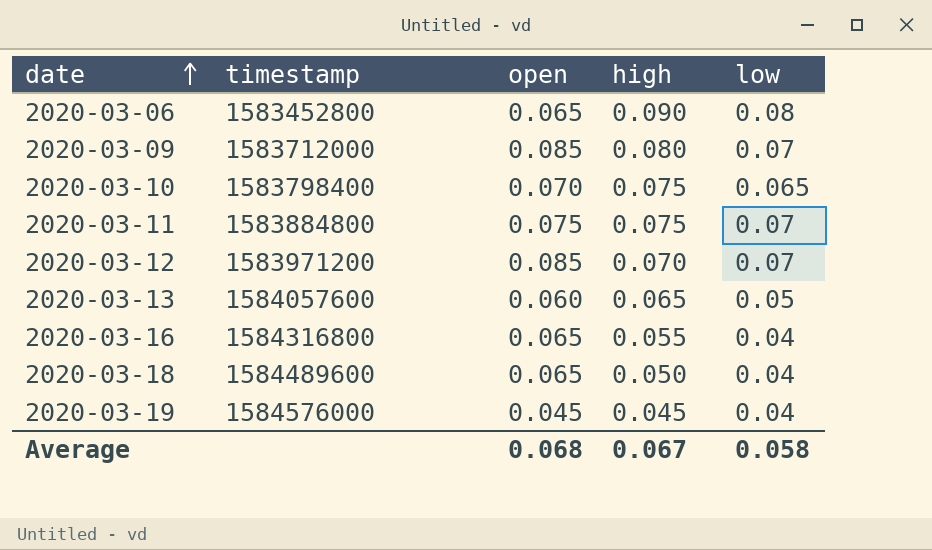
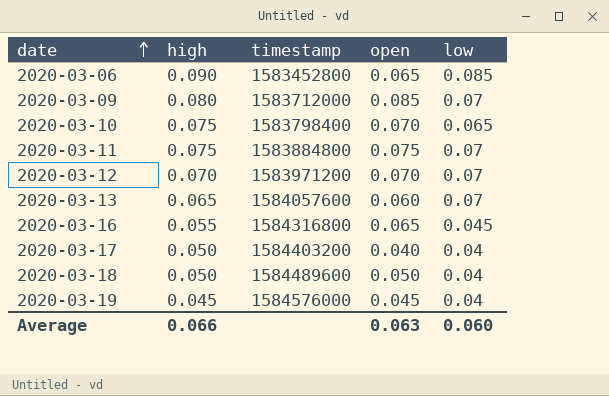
column high | position: 4 -> 2
2020-03-06 | low: 0.08 -> 0.085
2020-03-12 | open: 0.085 -> 0.070
2020-03-13 | low: 0.05 -> 0.07
2020-03-16 | low: 0.04 -> 0.045
row 2020-03-17: none -> 0.050 | 1584403200 | 0.040 | 0.04
2020-03-18 | open: 0.065 -> 0.050
Average | high: 0.067 -> 0.066
Average | open: 0.068 -> 0.063
Average | low: 0.058 -> 0.060

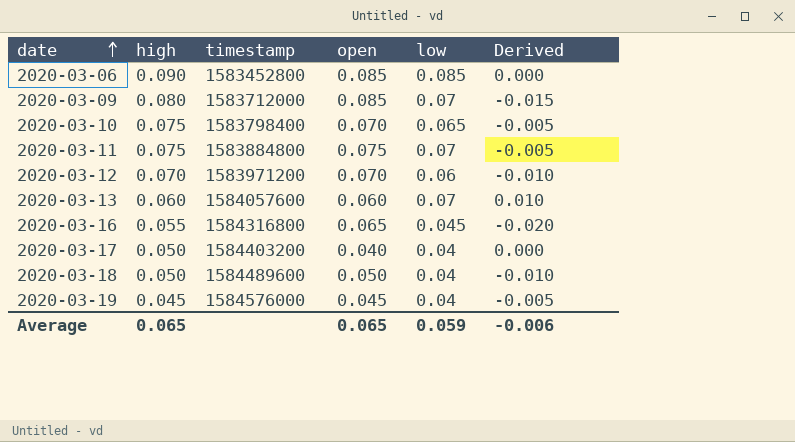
column Derived | formula: none -> [low] - [open]
2020-03-06 | open: 0.065 -> 0.085
2020-03-12 | low: 0.07 -> 0.06
2020-03-13 | high: 0.065 -> 0.060
Average | high: 0.066 -> 0.065
Average | open: 0.063 -> 0.065
Average | low: 0.060 -> 0.059

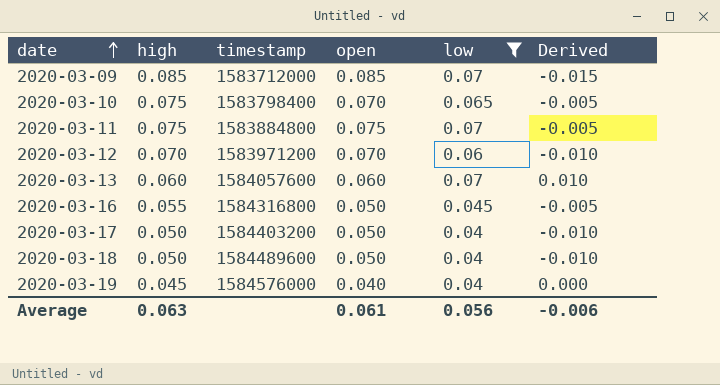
filter: none -> low != 0.085
2020-03-09 | high: 0.080 -> 0.085
2020-03-16 | open: 0.065 -> 0.050
2020-03-16 | Derived: -0.020 -> -0.005
2020-03-17 | open: 0.040 -> 0.050
2020-03-17 | Derived: 0.000 -> -0.010
2020-03-19 | open: 0.045 -> 0.040
2020-03-19 | Derived: -0.005 -> 0.000
Average | high: 0.065 -> 0.063
Average | open: 0.065 -> 0.061
Average | low: 0.059 -> 0.056

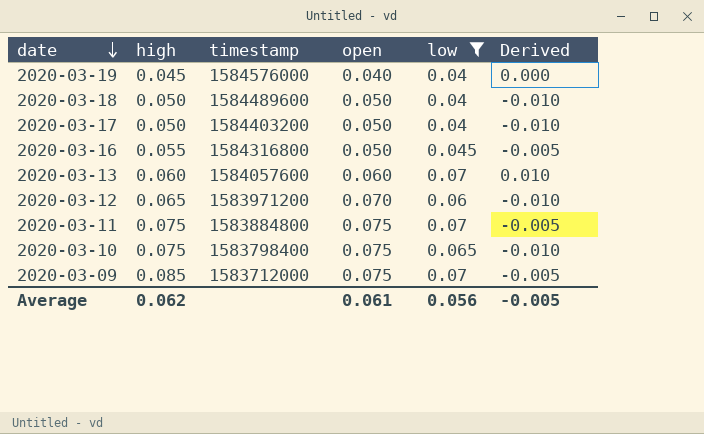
row order: date ascending -> date descending
2020-03-12 | high: 0.070 -> 0.065
2020-03-10 | open: 0.070 -> 0.075
2020-03-10 | Derived: -0.005 -> -0.010
2020-03-09 | open: 0.085 -> 0.075
2020-03-09 | Derived: -0.015 -> -0.005
Average | high: 0.063 -> 0.062
Average | Derived: -0.006 -> -0.005

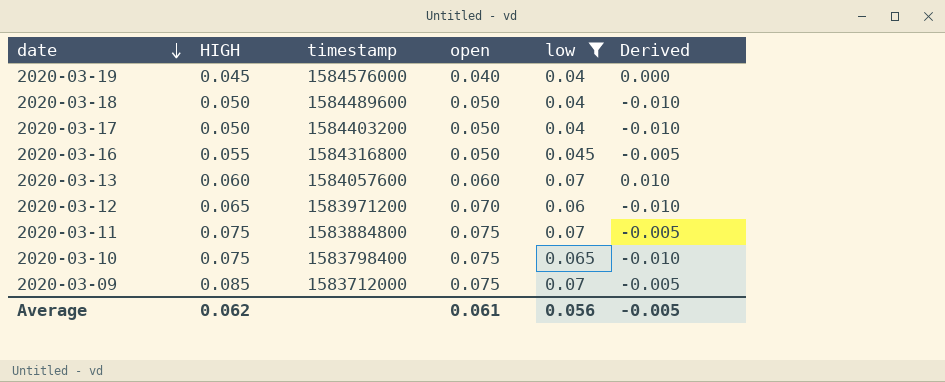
column name: high -> HIGH

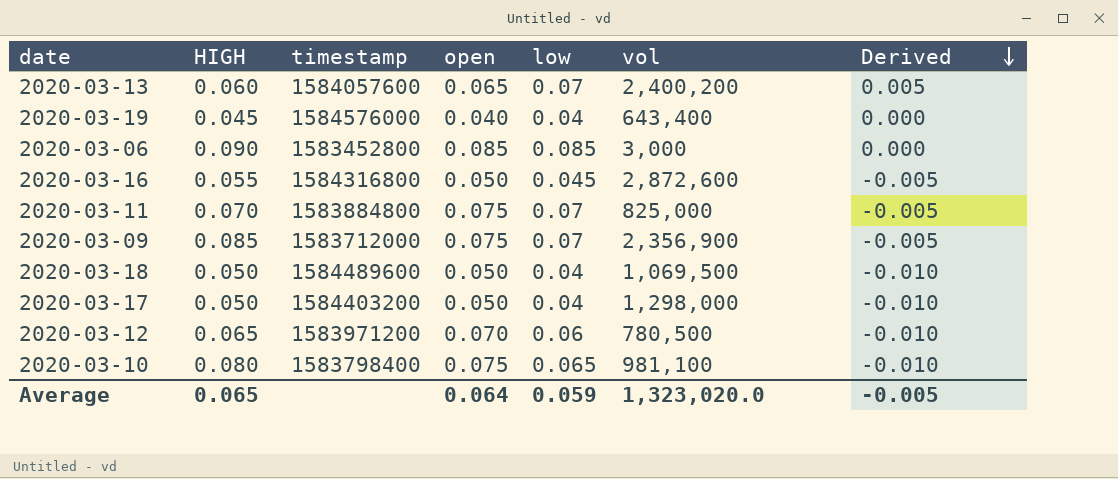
filter: low != 0.085 -> none
row order: date descending -> Derived descending
column vol | position: none -> 6
2020-03-13 | open: 0.060 -> 0.065
2020-03-13 | Derived: 0.010 -> 0.005
2020-03-11 | HIGH: 0.075 -> 0.070
2020-03-10 | HIGH: 0.075 -> 0.080
Average | HIGH: 0.062 -> 0.065
Average | open: 0.061 -> 0.064
Average | low: 0.056 -> 0.059

